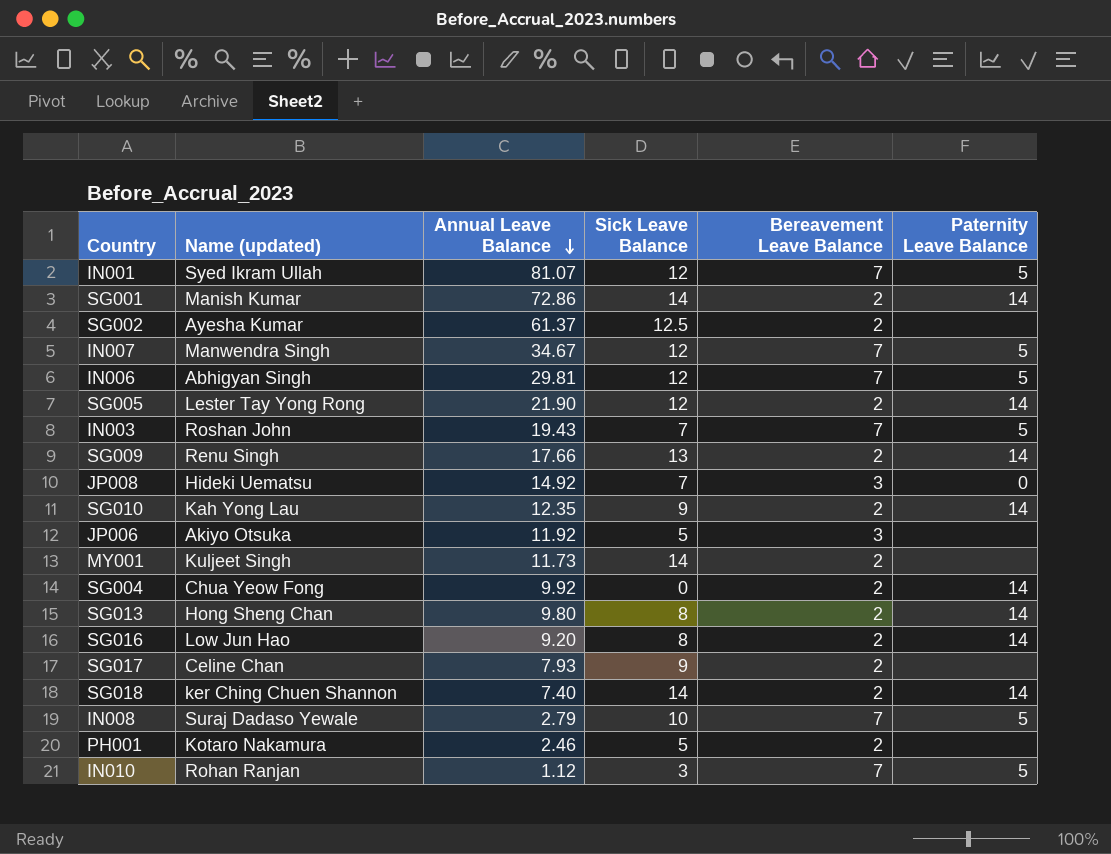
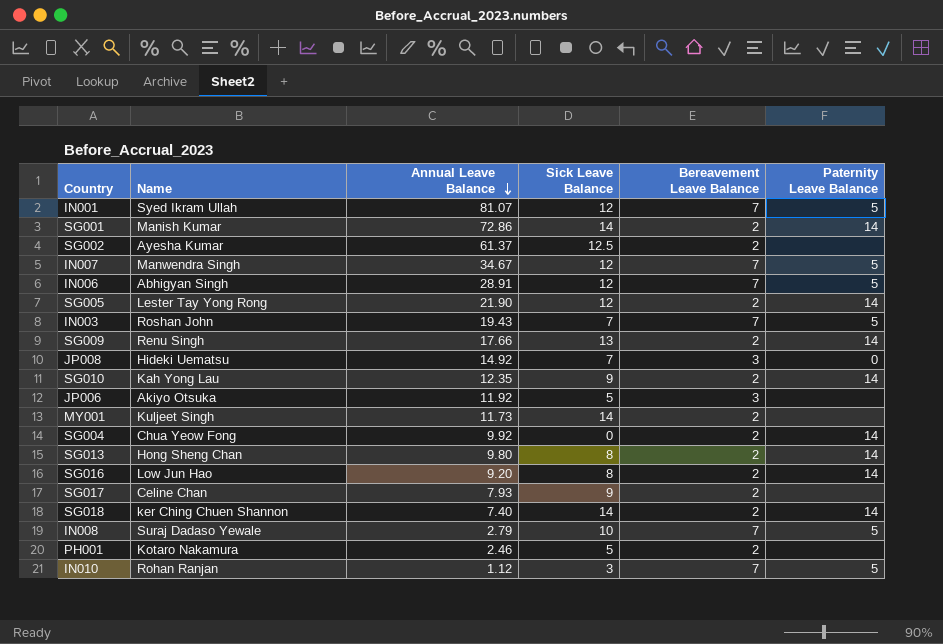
column name: Name (updated) -> Name
IN006 | Annual Leave Balance: 29.81 -> 28.91

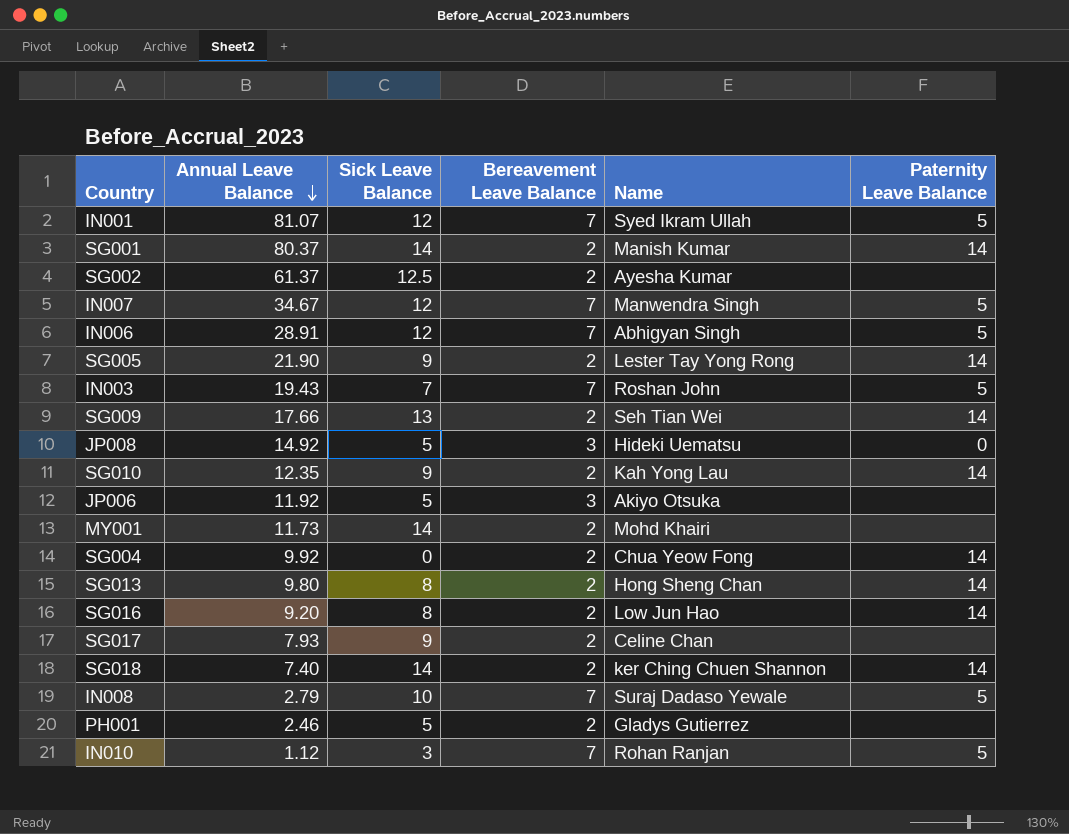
column Name | position: 2 -> 5
SG001 | Annual Leave Balance: 72.86 -> 80.37
SG005 | Sick Leave Balance: 12 -> 9
SG009 | Name: Renu Singh -> Seh Tian Wei
JP008 | Sick Leave Balance: 7 -> 5
MY001 | Name: Kuljeet Singh -> Mohd Khairi
PH001 | Name: Kotaro Nakamura -> Gladys Gutierrez

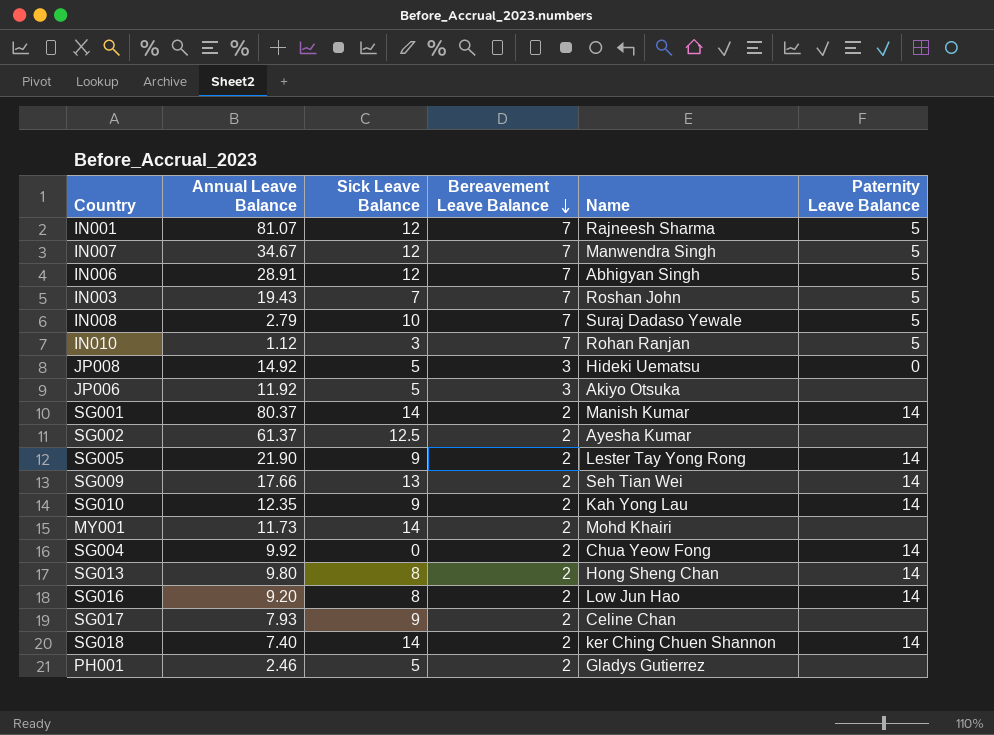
row order: Annual Leave Balance descending -> Bereavement Leave Balance descending
IN001 | Name: Syed Ikram Ullah -> Rajneesh Sharma

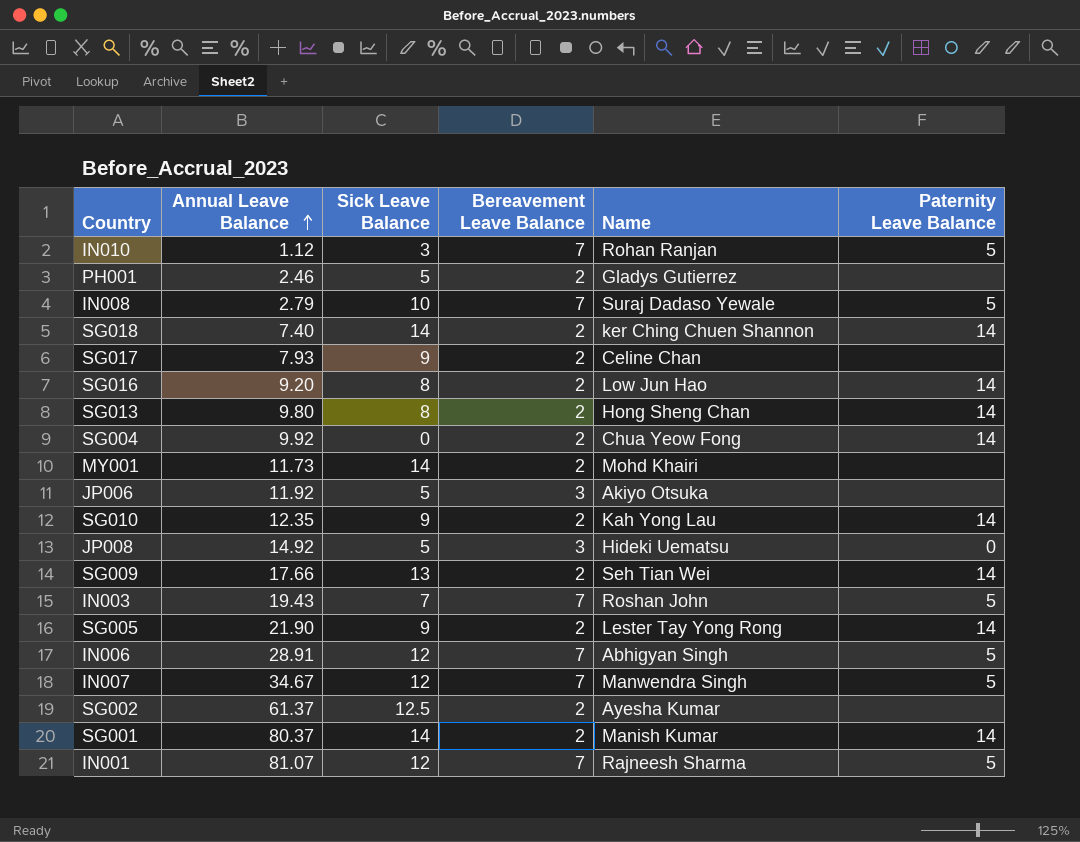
row order: Bereavement Leave Balance descending -> Annual Leave Balance ascending

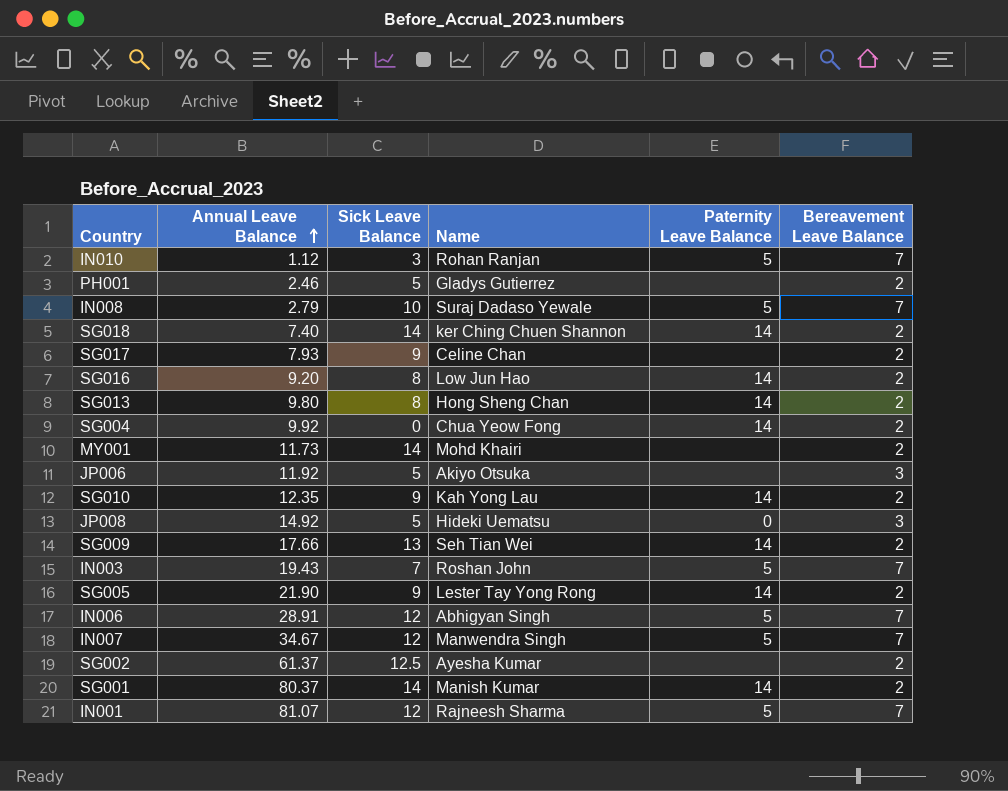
column Bereavement Leave Balance | position: 4 -> 6

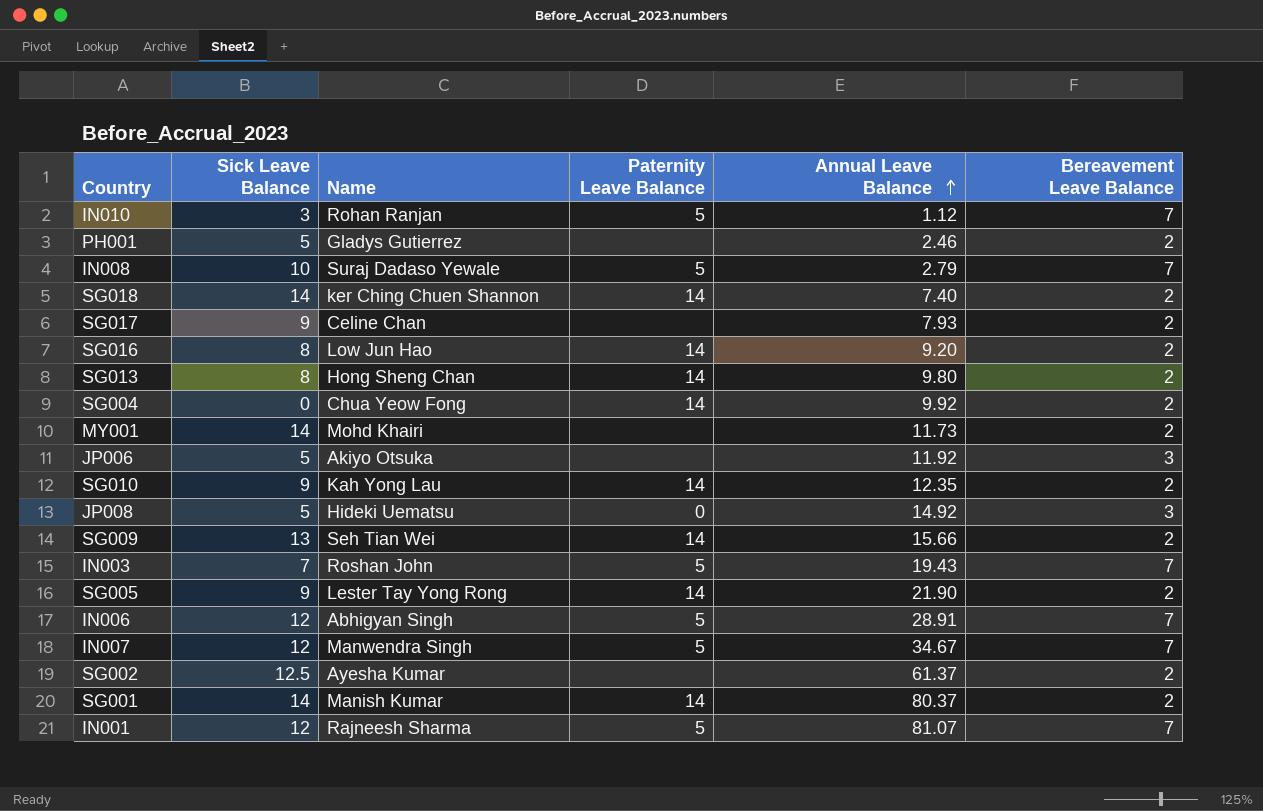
column Annual Leave Balance | position: 2 -> 5
SG009 | Annual Leave Balance: 17.66 -> 15.66

